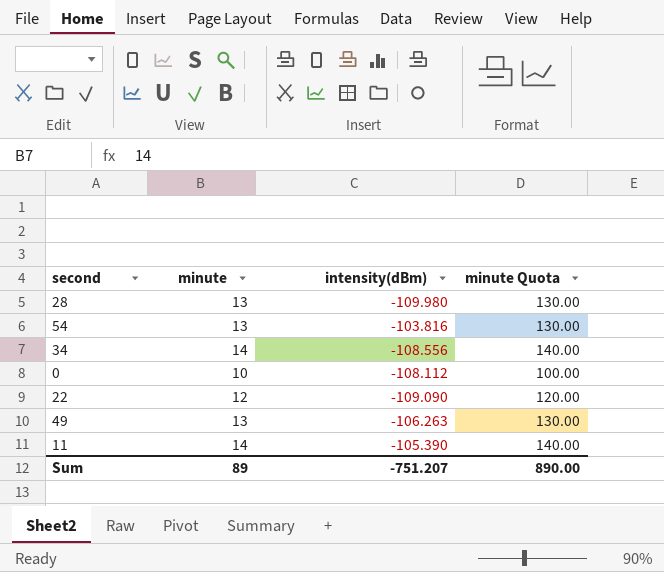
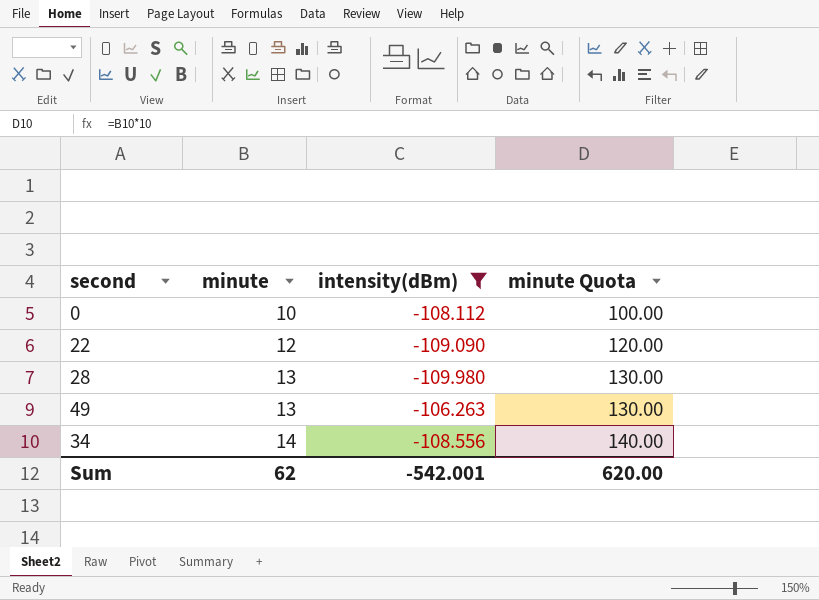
filter: none -> intensity(dBm) <= -106.263
row order: none -> minute ascending
Sum | minute: 89 -> 62
Sum | intensity(dBm): -751.207 -> -542.001
Sum | minute Quota: 890.00 -> 620.00

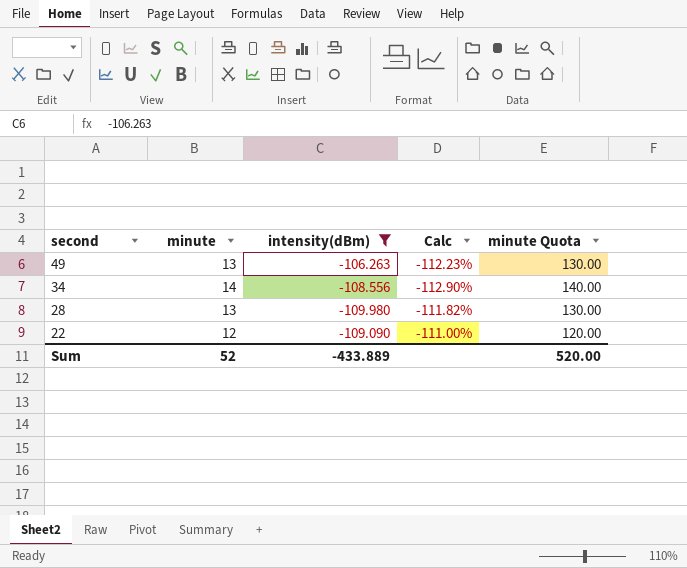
row order: minute ascending -> second descending
column Calc | formula: none -> ([minute] - [intensity(dBm)]) / [intensity(dBm)]
row 0: 10 | -108.112 | 100.00 -> none
Sum | minute: 62 -> 52
Sum | intensity(dBm): -542.001 -> -433.889
Sum | minute Quota: 620.00 -> 520.00

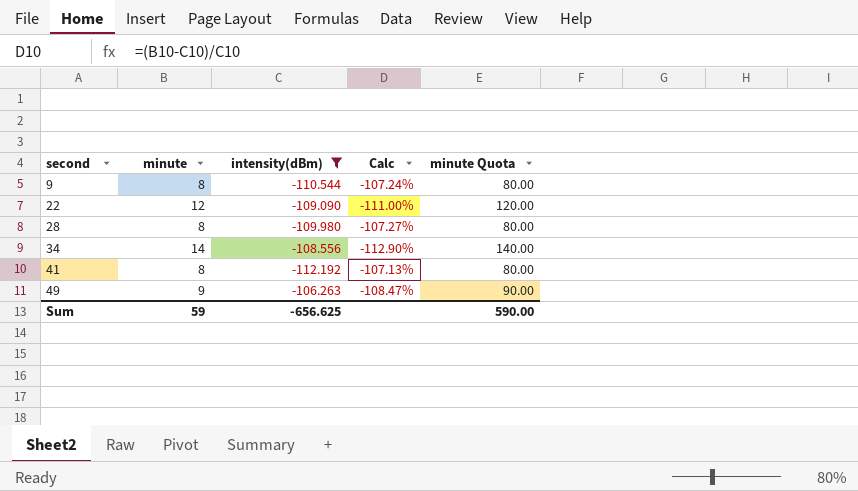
row order: second descending -> second ascending
row 9: none -> 8 | -110.544 | -107.24% | 80.00
28 | minute: 13 -> 8
28 | Calc: -111.82% -> -107.27%
28 | minute Quota: 130.00 -> 80.00
row 41: none -> 8 | -112.192 | -107.13% | 80.00
49 | minute: 13 -> 9
49 | Calc: -112.23% -> -108.47%
49 | minute Quota: 130.00 -> 90.00
Sum | minute: 52 -> 59
Sum | intensity(dBm): -433.889 -> -656.625
Sum | minute Quota: 520.00 -> 590.00

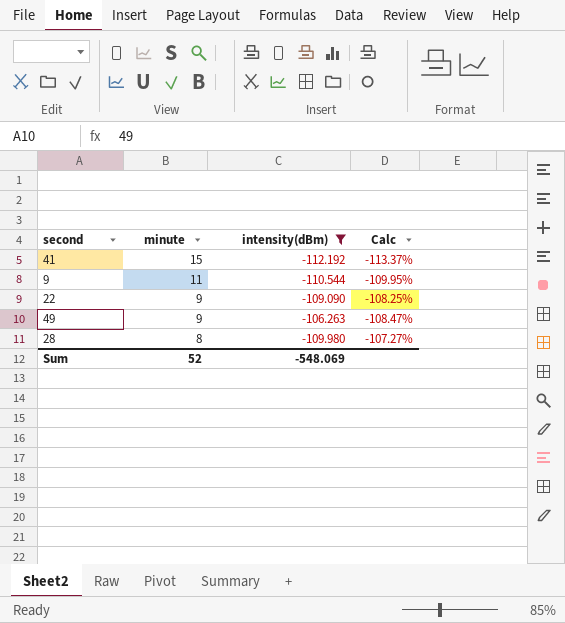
row order: second ascending -> minute descending
column minute Quota | formula: [minute] * 10 -> none
row 34: 14 | -108.556 | -112.90% | 140.00 -> none
41 | minute: 8 -> 15
41 | Calc: -107.13% -> -113.37%
9 | minute: 8 -> 11
9 | Calc: -107.24% -> -109.95%
22 | minute: 12 -> 9
22 | Calc: -111.00% -> -108.25%
Sum | minute: 59 -> 52
Sum | intensity(dBm): -656.625 -> -548.069

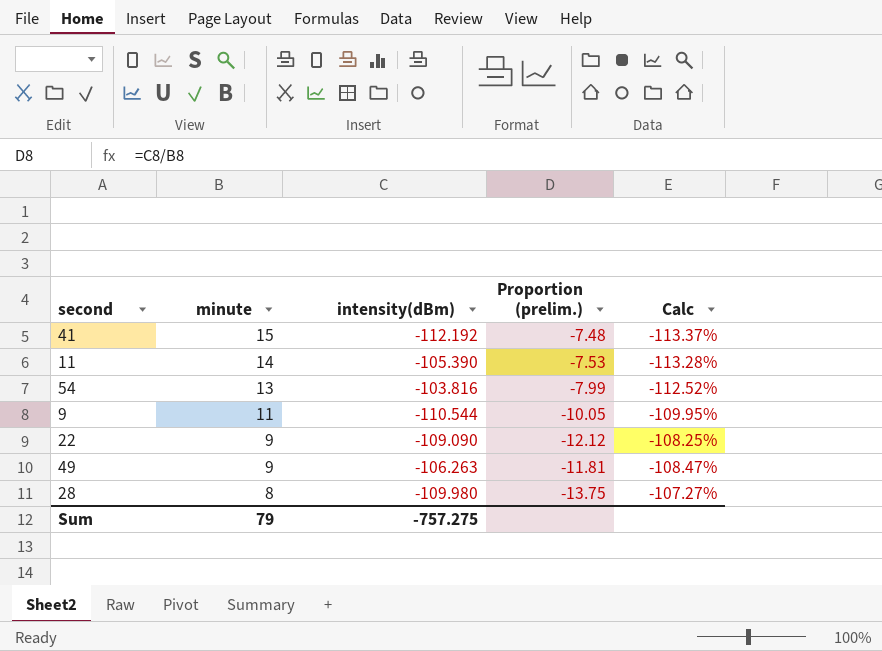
filter: intensity(dBm) <= -106.263 -> none
column Proportion (prelim.) | formula: none -> [intensity(dBm)] / [minute]
Sum | minute: 52 -> 79
Sum | intensity(dBm): -548.069 -> -757.275

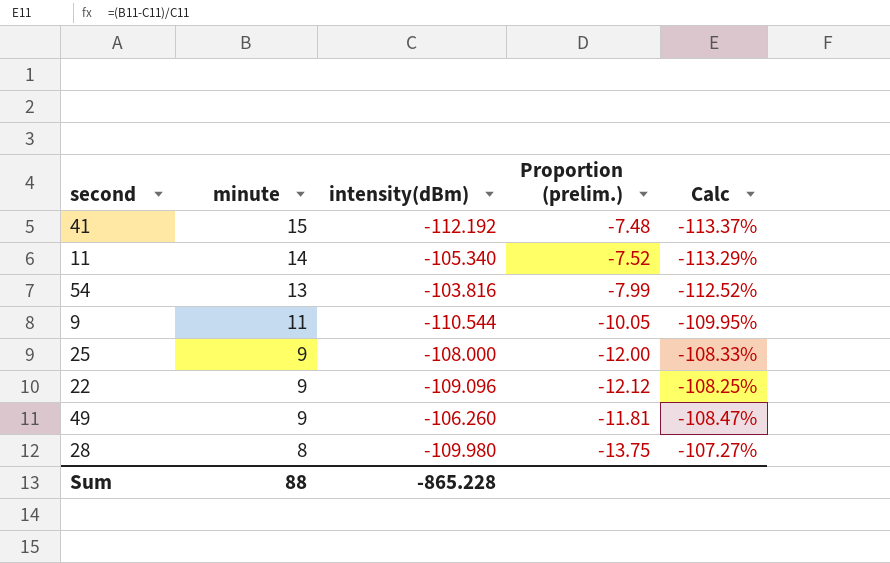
11 | intensity(dBm): -105.390 -> -105.340
11 | Proportion (prelim.): -7.53 -> -7.52
11 | Calc: -113.28% -> -113.29%
row 25: none -> 9 | -108.000 | -12.00 | -108.33%
22 | intensity(dBm): -109.090 -> -109.096
49 | intensity(dBm): -106.263 -> -106.260
Sum | minute: 79 -> 88
Sum | intensity(dBm): -757.275 -> -865.228

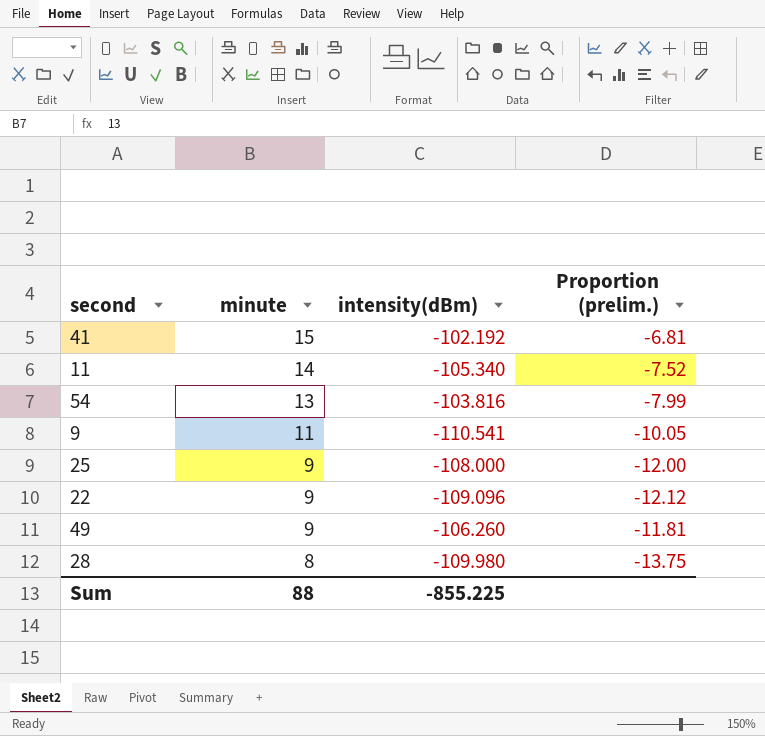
column Calc | formula: ([minute] - [intensity(dBm)]) / [intensity(dBm)] -> none
41 | intensity(dBm): -112.192 -> -102.192
41 | Proportion (prelim.): -7.48 -> -6.81
9 | intensity(dBm): -110.544 -> -110.541
Sum | intensity(dBm): -865.228 -> -855.225

